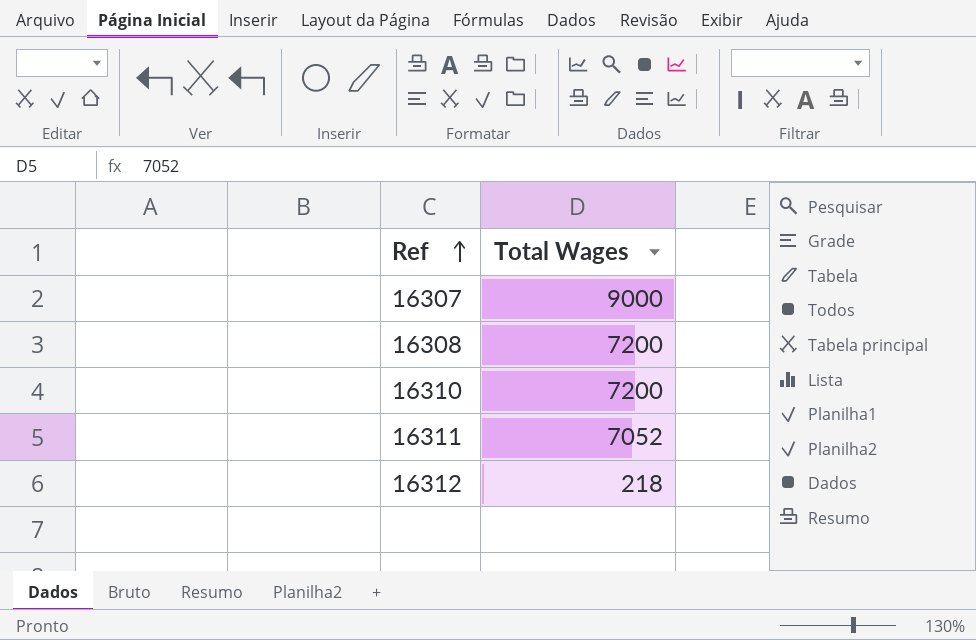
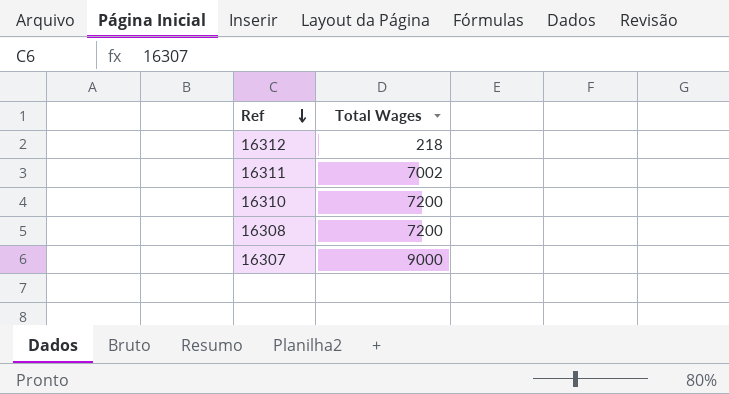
row order: Ref ascending -> Ref descending
16311 | Total Wages: 7052 -> 7002

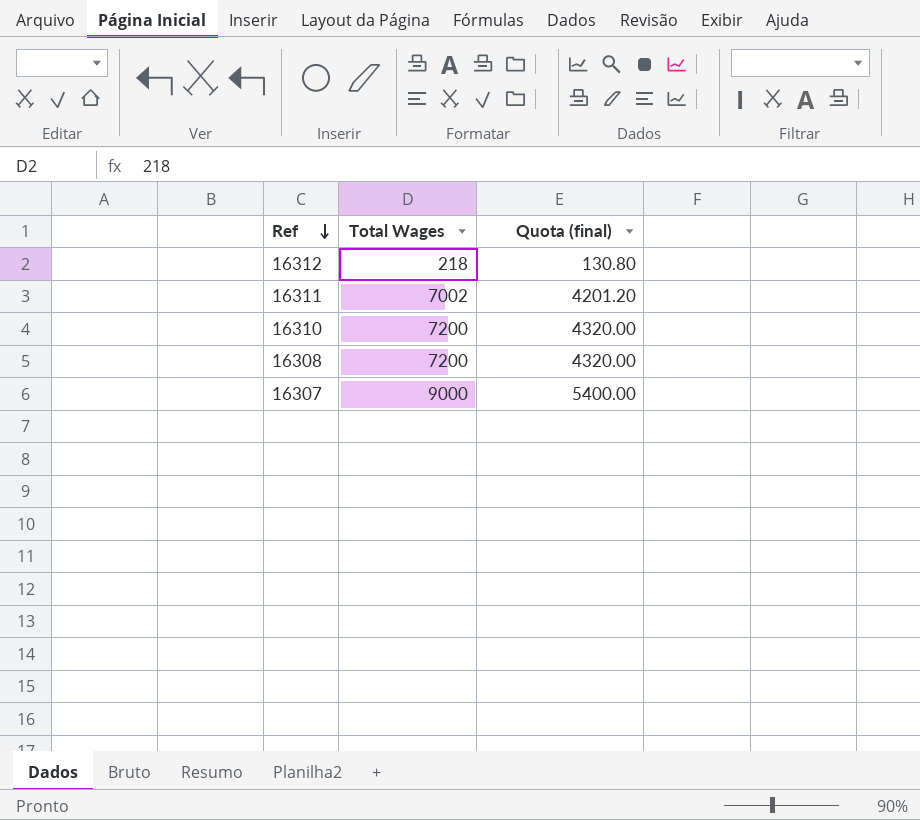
column Quota (final) | formula: none -> [Total Wages] * 0.6

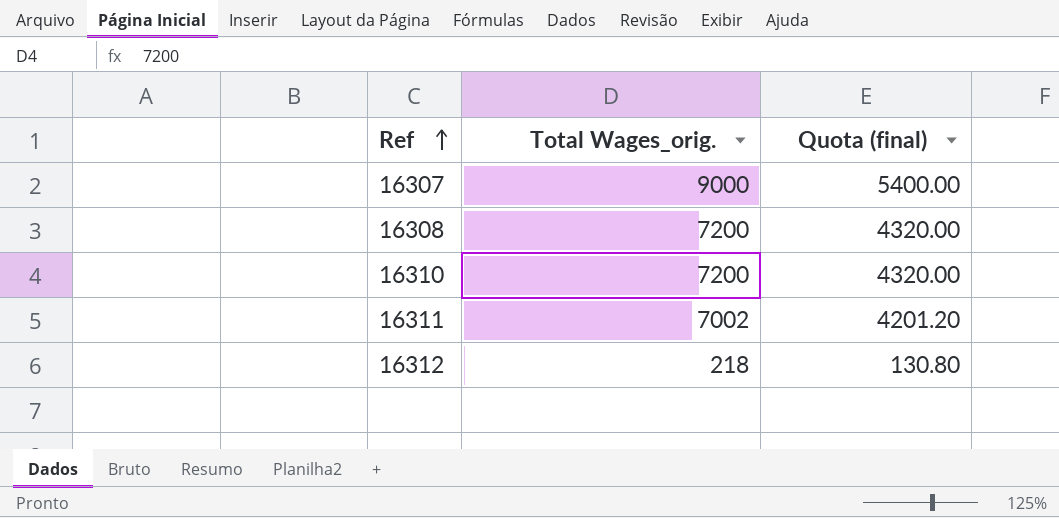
row order: Ref descending -> Ref ascending
column name: Total Wages -> Total Wages_orig.

